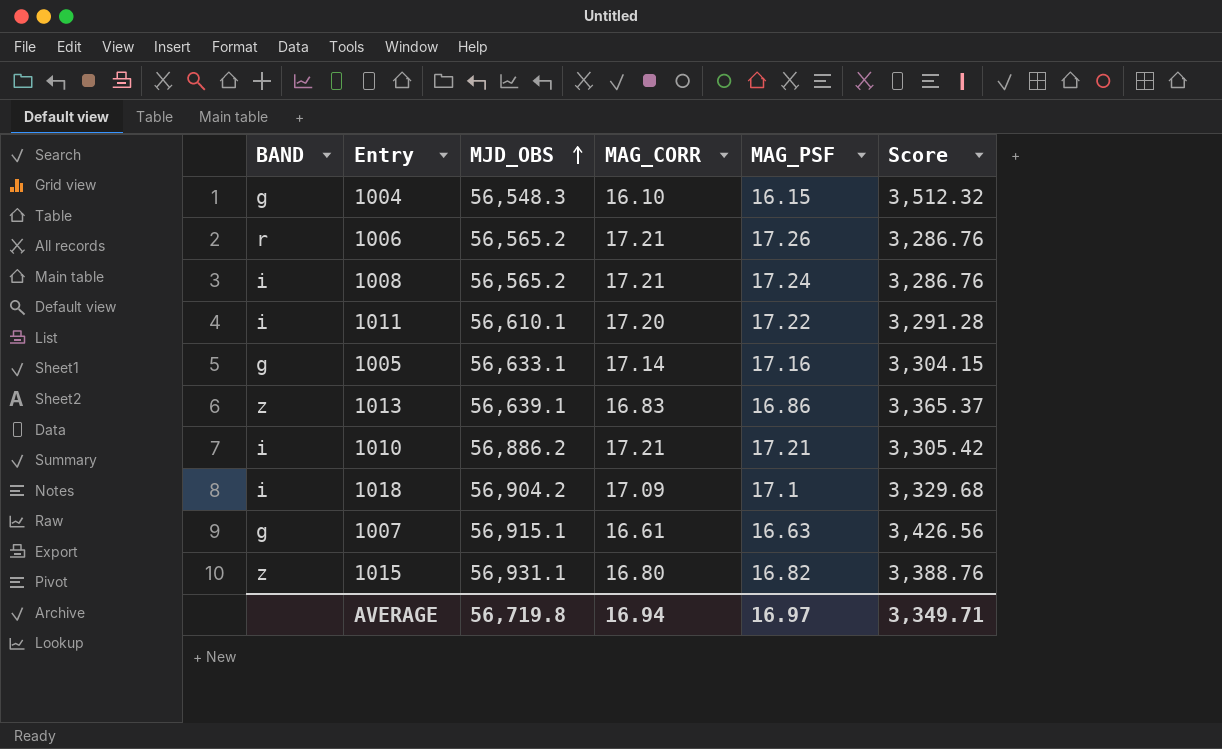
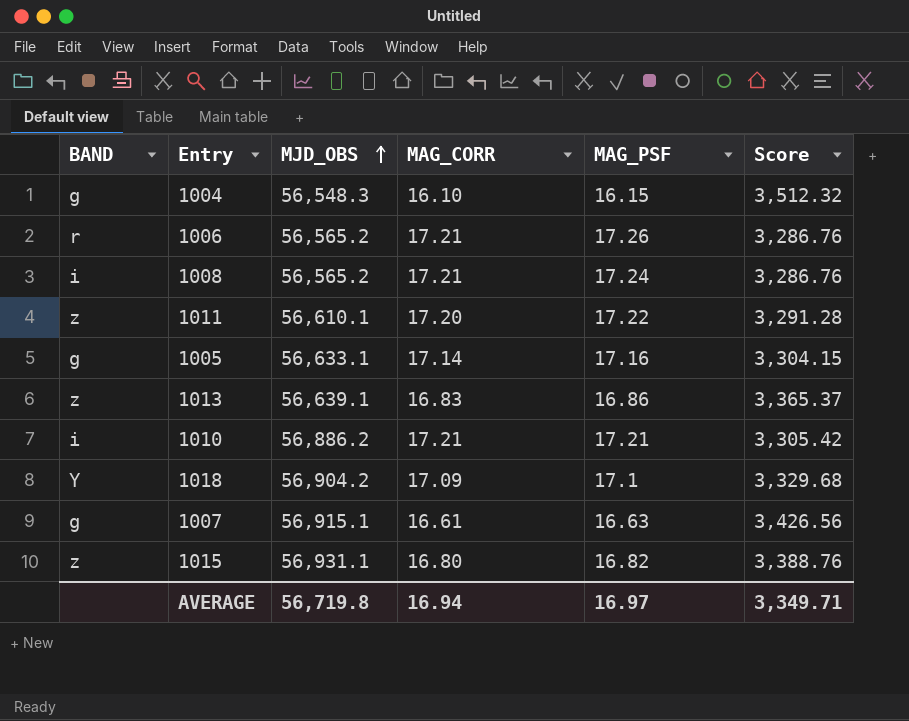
1011 | BAND: i -> z
1018 | BAND: i -> Y

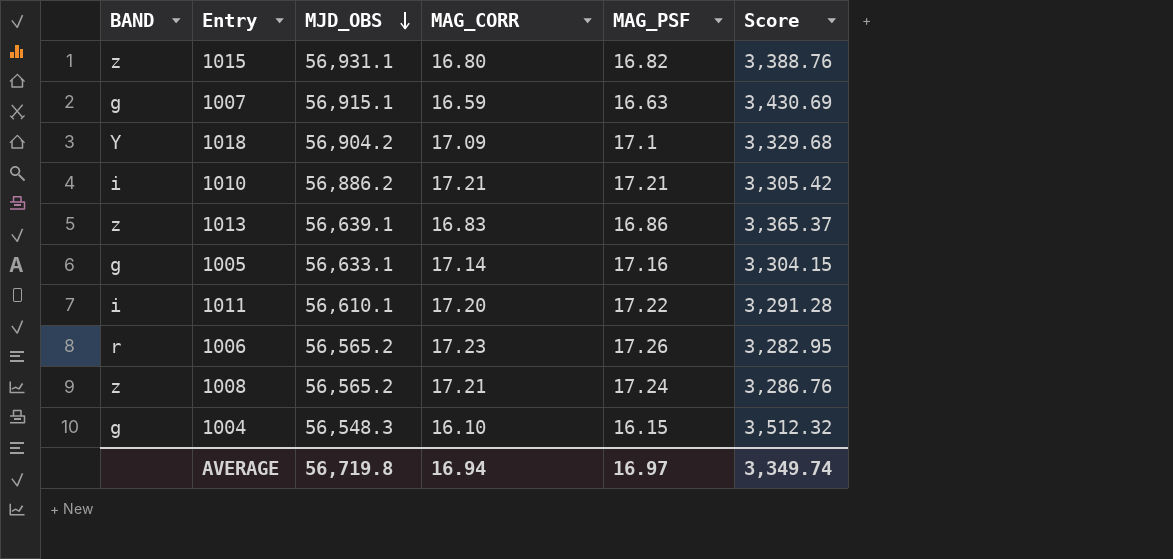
row order: MJD_OBS ascending -> MJD_OBS descending
1007 | MAG_CORR: 16.61 -> 16.59
1007 | Score: 3,426.56 -> 3,430.69
1011 | BAND: z -> i
1006 | MAG_CORR: 17.21 -> 17.23
1006 | Score: 3,286.76 -> 3,282.95
1008 | BAND: i -> z
AVERAGE | Score: 3,349.71 -> 3,349.74

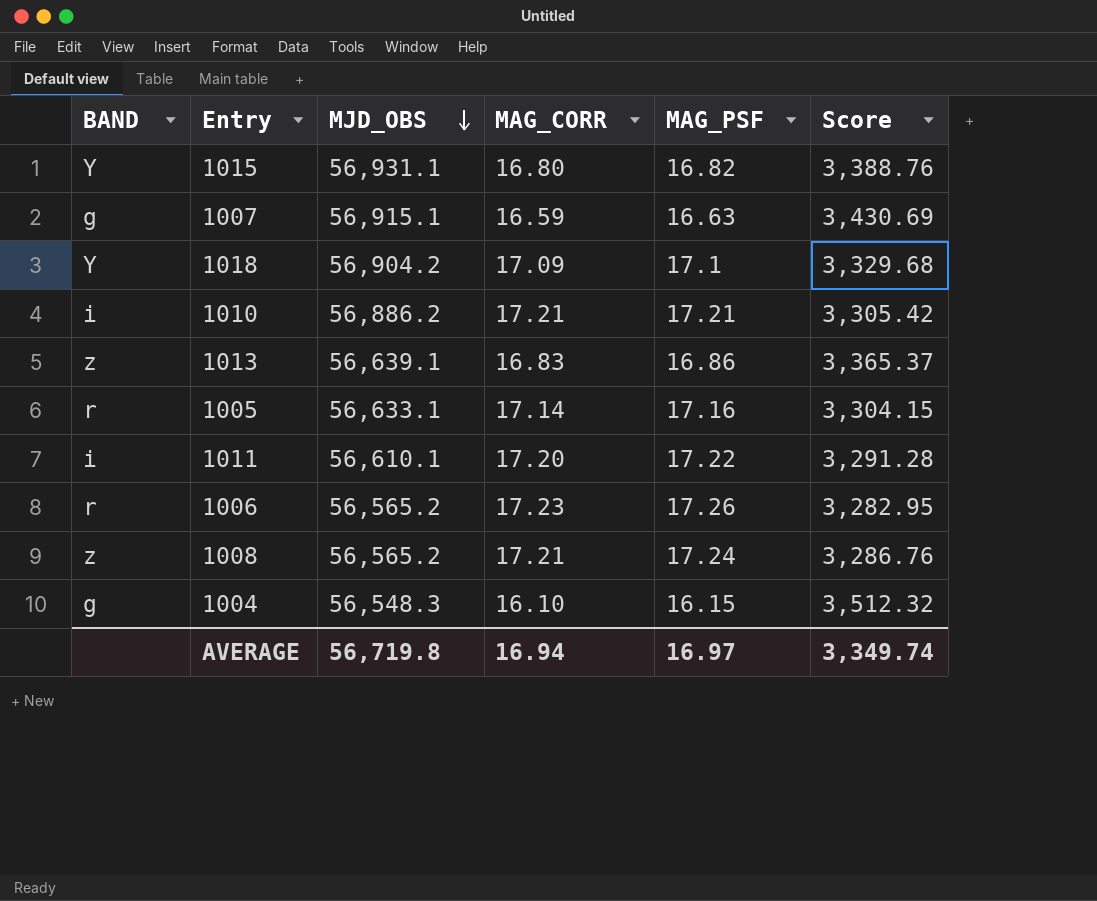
1015 | BAND: z -> Y
1005 | BAND: g -> r

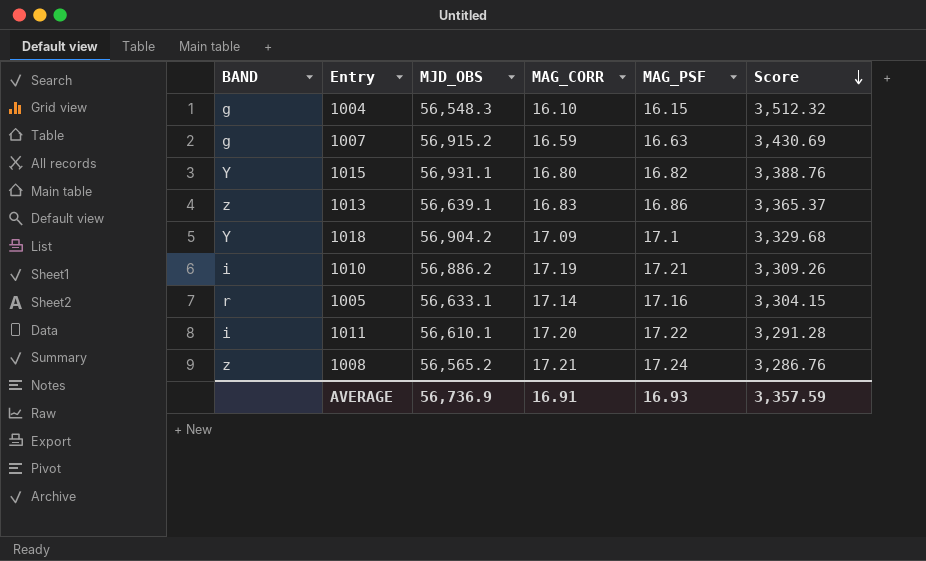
row order: MJD_OBS descending -> Score descending
row 1006: r | 56,565.2 | 17.23 | 17.26 | 3,282.95 -> none
1007 | MJD_OBS: 56,915.1 -> 56,915.2
1010 | MAG_CORR: 17.21 -> 17.19
1010 | Score: 3,305.42 -> 3,309.26
AVERAGE | MJD_OBS: 56,719.8 -> 56,736.9
AVERAGE | MAG_CORR: 16.94 -> 16.91
AVERAGE | MAG_PSF: 16.97 -> 16.93
AVERAGE | Score: 3,349.74 -> 3,357.59

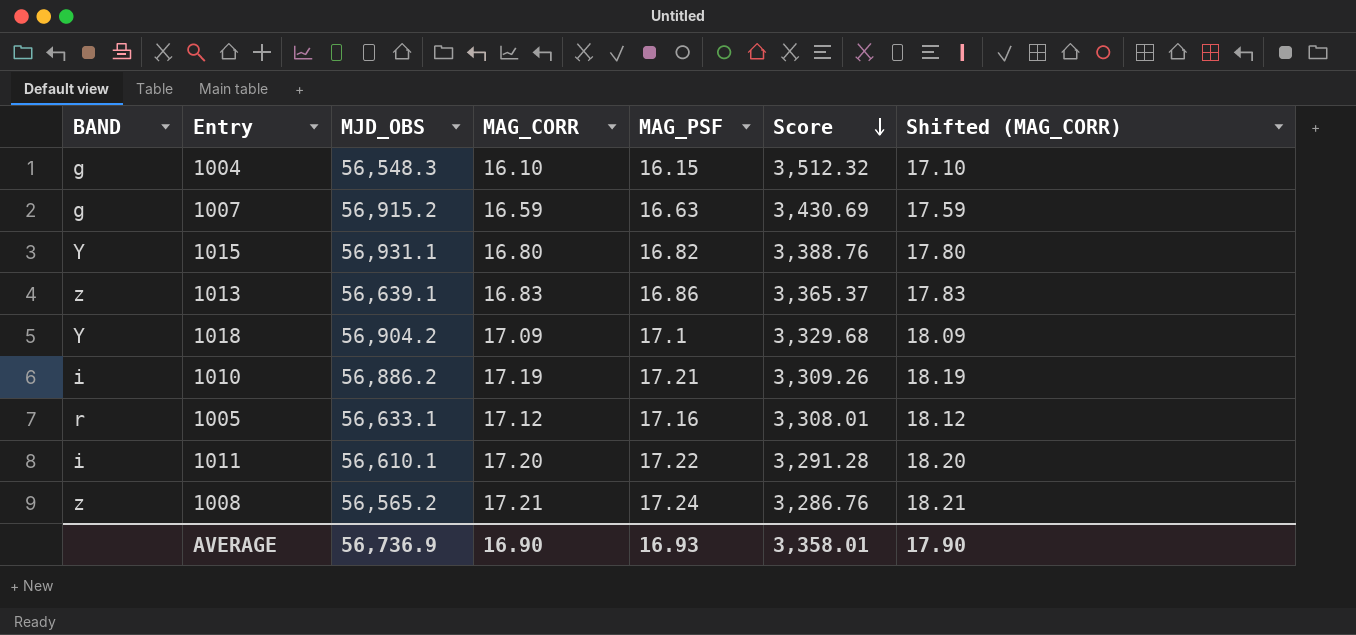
column Shifted (MAG_CORR) | formula: none -> [MAG_CORR] + 1
1005 | MAG_CORR: 17.14 -> 17.12
1005 | Score: 3,304.15 -> 3,308.01
AVERAGE | MAG_CORR: 16.91 -> 16.90
AVERAGE | Score: 3,357.59 -> 3,358.01

